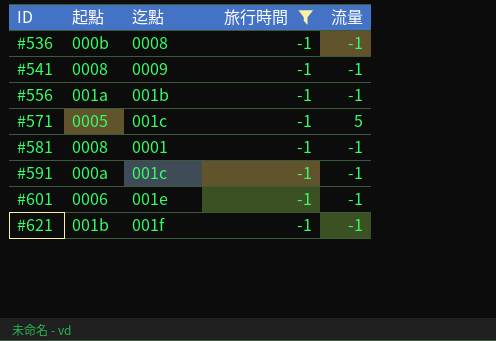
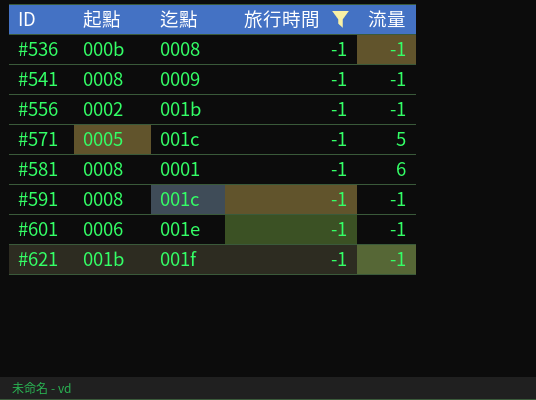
#556 | 起點: 001a -> 0002
#581 | 流量: -1 -> 6
#591 | 起點: 000a -> 0008

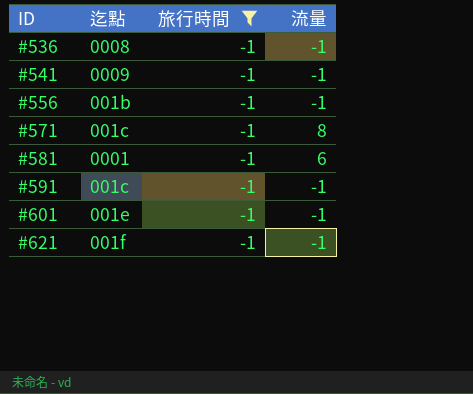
column 起點 | position: 2 -> none
#571 | 流量: 5 -> 8

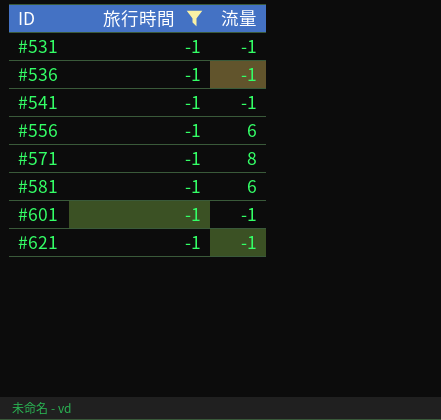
column 迄點 | position: 2 -> none
row #591: 001c | -1 | -1 -> none
row #531: none -> -1 | -1
#556 | 流量: -1 -> 6

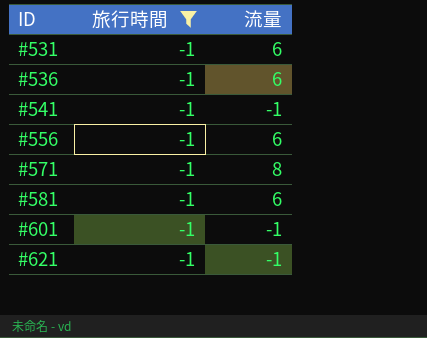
#531 | 流量: -1 -> 6
#536 | 流量: -1 -> 6

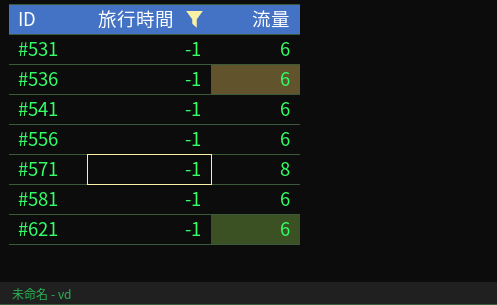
row #601: -1 | -1 -> none
#541 | 流量: -1 -> 6
#621 | 流量: -1 -> 6

